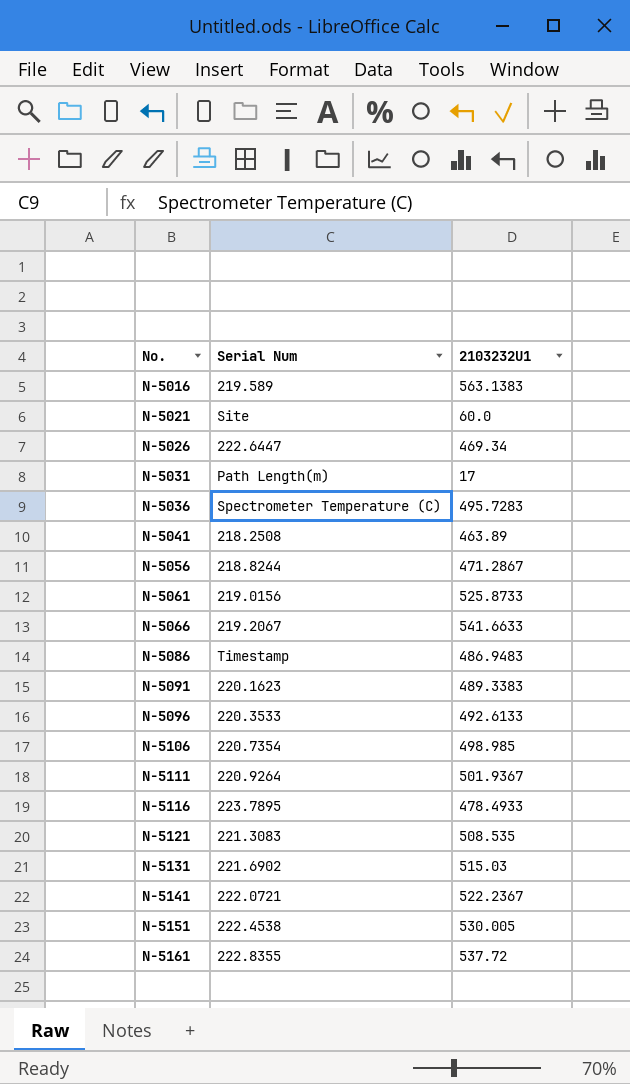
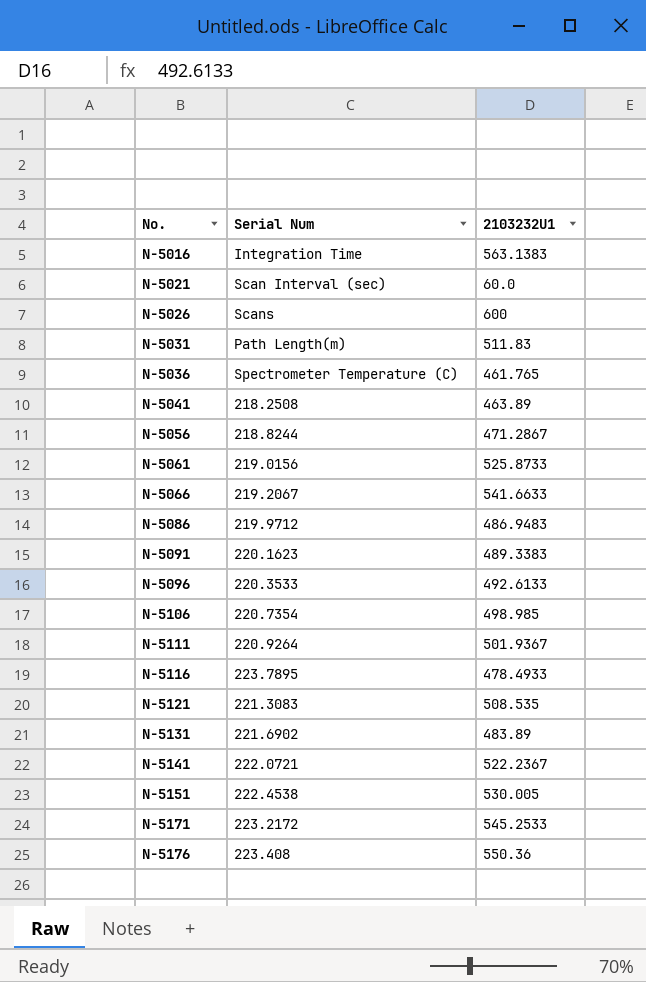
row N-5161: 222.8355 | 537.72 -> none
N-5016 | Serial Num: 219.589 -> Integration Time
N-5021 | Serial Num: Site -> Scan Interval (sec)
N-5026 | Serial Num: 222.6447 -> Scans
N-5026 | 2103232U1: 469.34 -> 600
N-5031 | 2103232U1: 17 -> 511.83
N-5036 | 2103232U1: 495.7283 -> 461.765
N-5086 | Serial Num: Timestamp -> 219.9712
N-5131 | 2103232U1: 515.03 -> 483.89
row N-5171: none -> 223.2172 | 545.2533
row N-5176: none -> 223.408 | 550.36

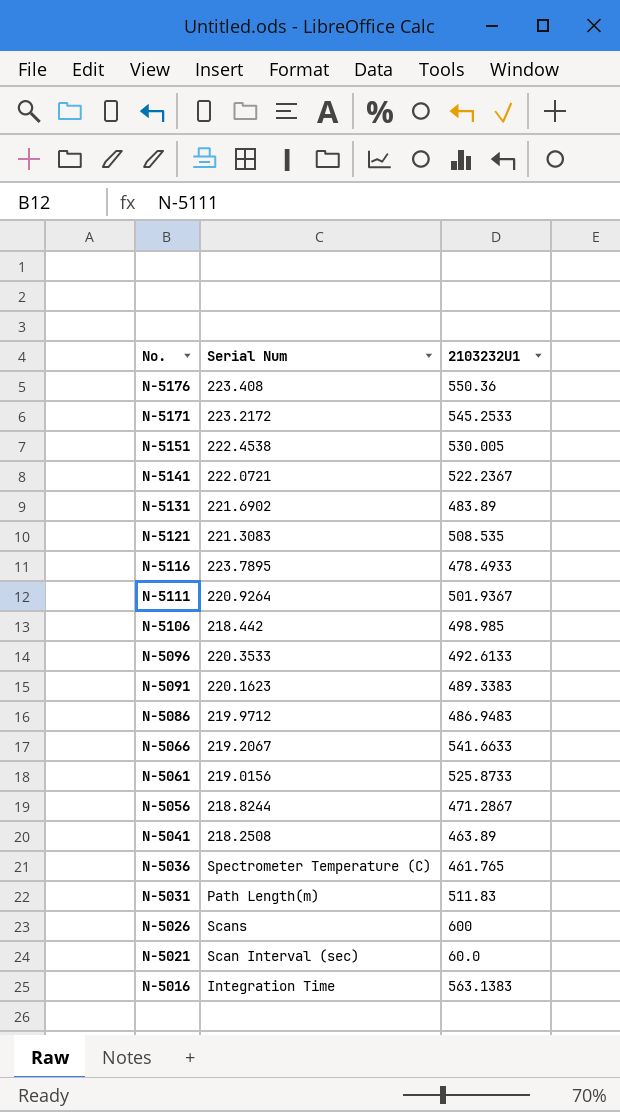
row order: No. ascending -> No. descending
N-5106 | Serial Num: 220.7354 -> 218.442

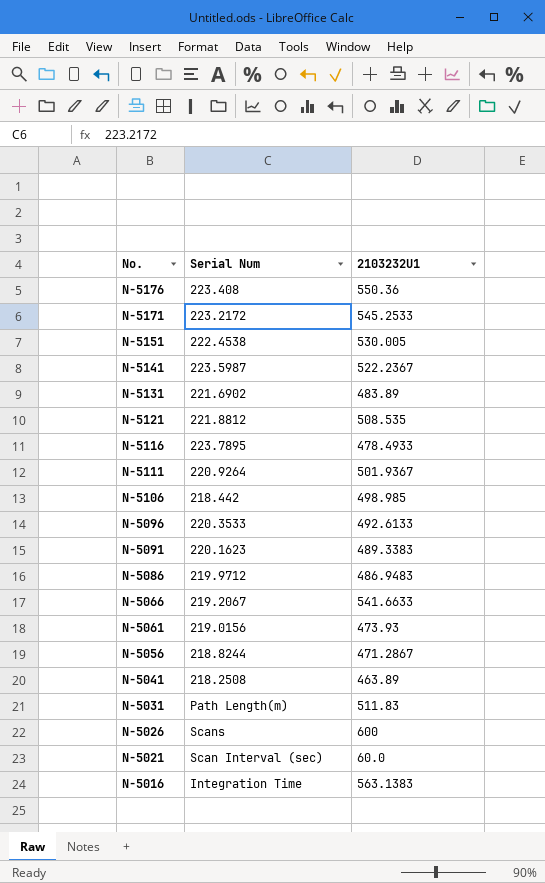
row N-5036: Spectrometer Temperature (C) | 461.765 -> none
N-5141 | Serial Num: 222.0721 -> 223.5987
N-5121 | Serial Num: 221.3083 -> 221.8812
N-5061 | 2103232U1: 525.8733 -> 473.93

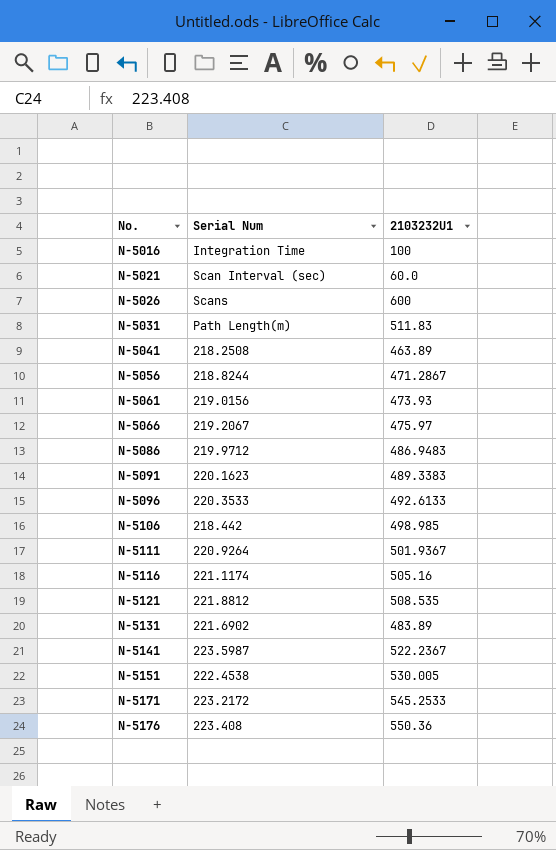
row order: No. descending -> No. ascending
N-5016 | 2103232U1: 563.1383 -> 100
N-5066 | 2103232U1: 541.6633 -> 475.97
N-5116 | Serial Num: 223.7895 -> 221.1174
N-5116 | 2103232U1: 478.4933 -> 505.16

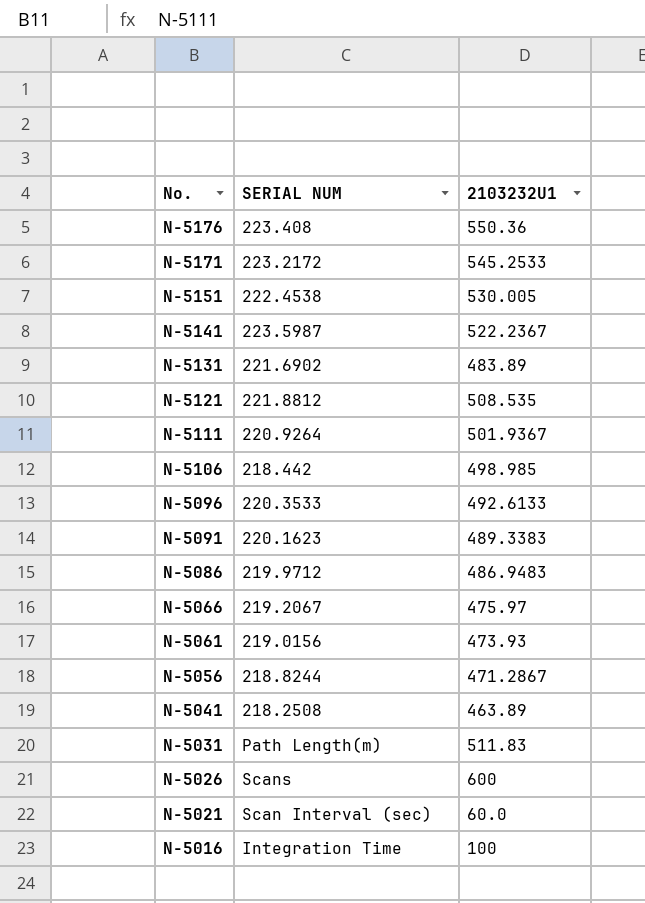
row order: No. ascending -> No. descending
column name: Serial Num -> SERIAL NUM
row N-5116: 221.1174 | 505.16 -> none

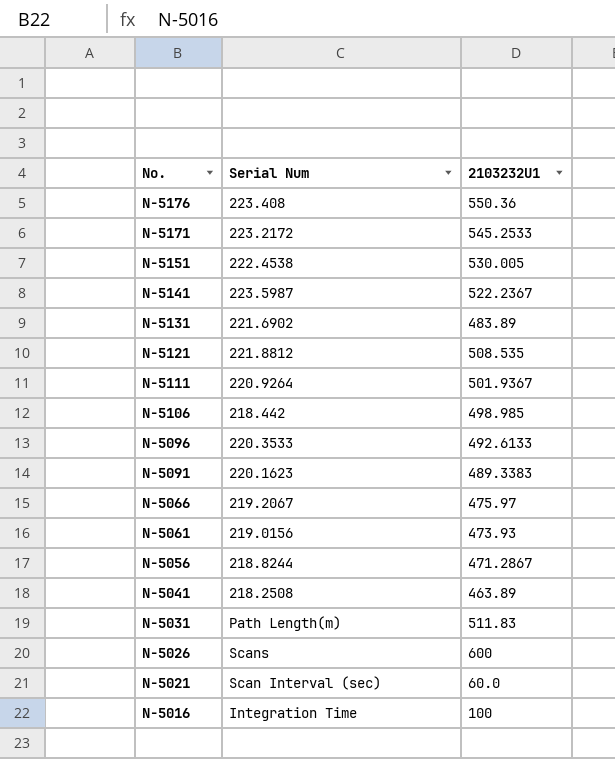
column name: SERIAL NUM -> Serial Num
row N-5086: 219.9712 | 486.9483 -> none

